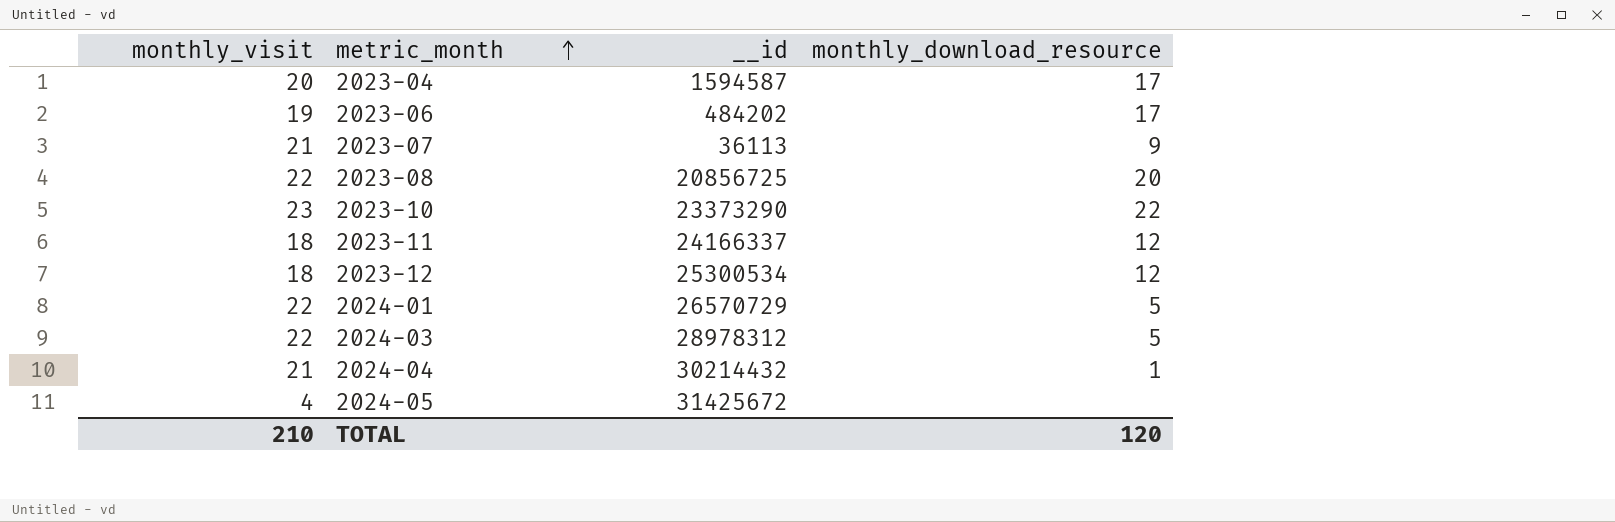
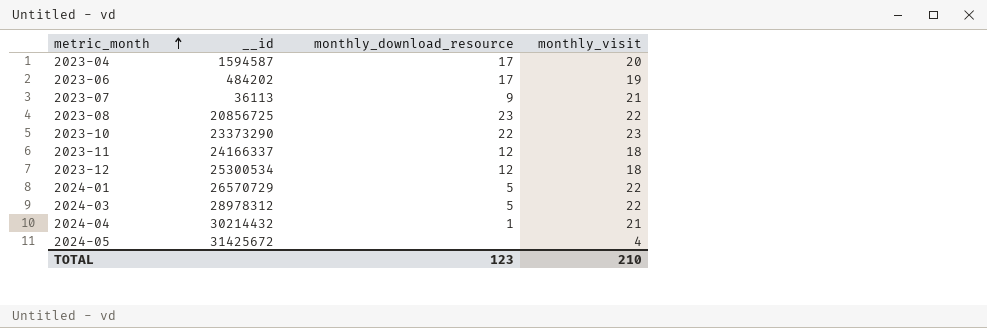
column monthly_visit | position: 1 -> 4
2023-08 | monthly_download_resource: 20 -> 23
TOTAL | monthly_download_resource: 120 -> 123

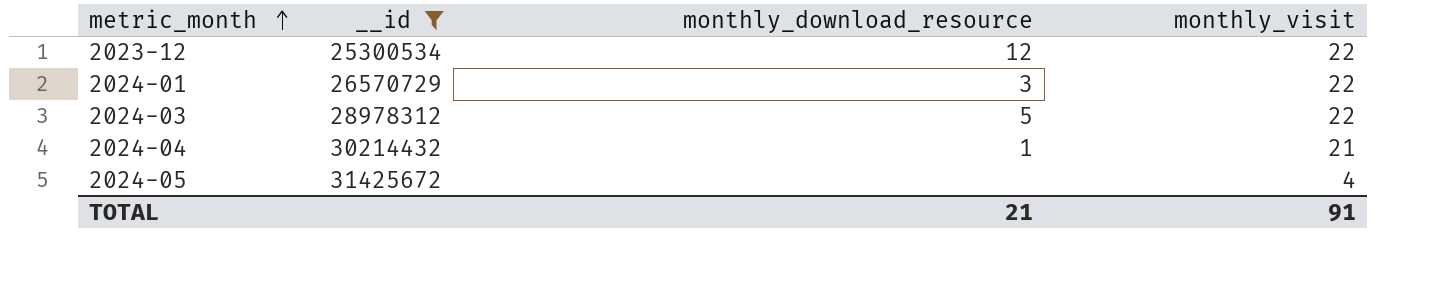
filter: none -> __id >= 25300534
2023-12 | monthly_visit: 18 -> 22
2024-01 | monthly_download_resource: 5 -> 3
TOTAL | monthly_download_resource: 123 -> 21
TOTAL | monthly_visit: 210 -> 91

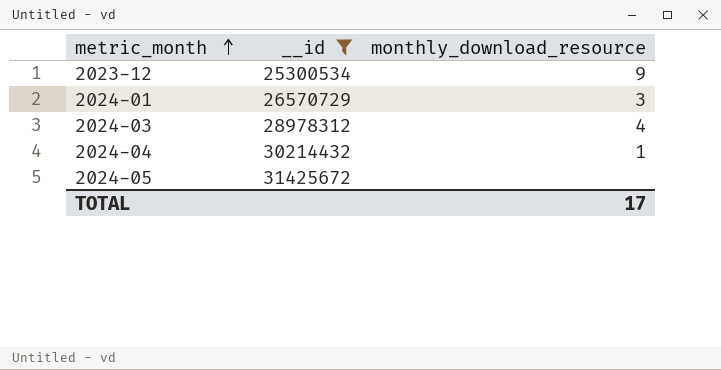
column monthly_visit | position: 4 -> none
2023-12 | monthly_download_resource: 12 -> 9
2024-03 | monthly_download_resource: 5 -> 4
TOTAL | monthly_download_resource: 21 -> 17

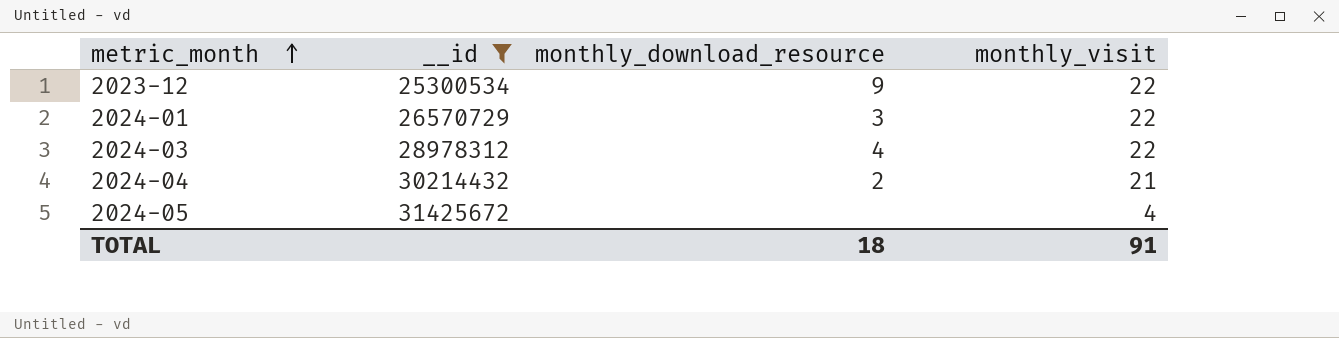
column monthly_visit | position: none -> 4
2024-04 | monthly_download_resource: 1 -> 2
TOTAL | monthly_download_resource: 17 -> 18

